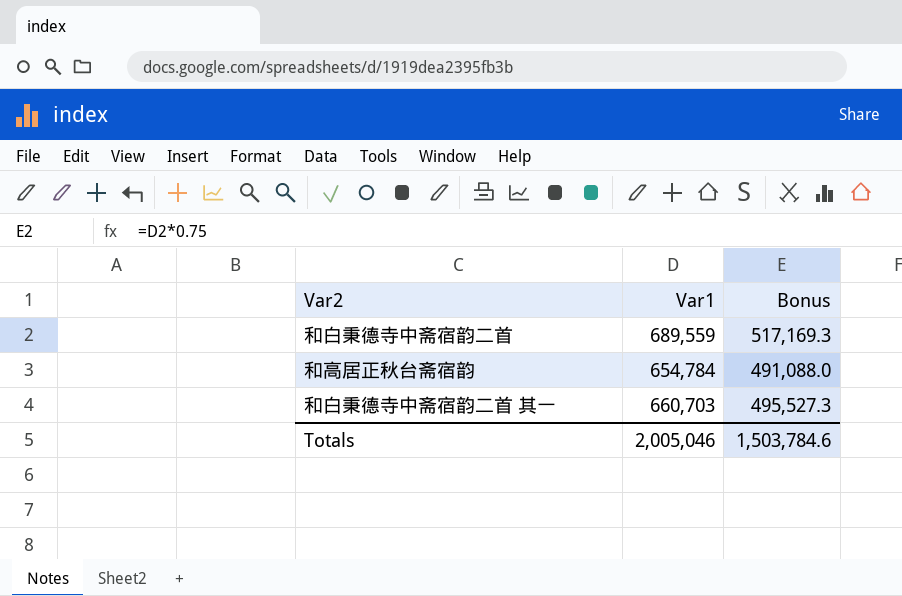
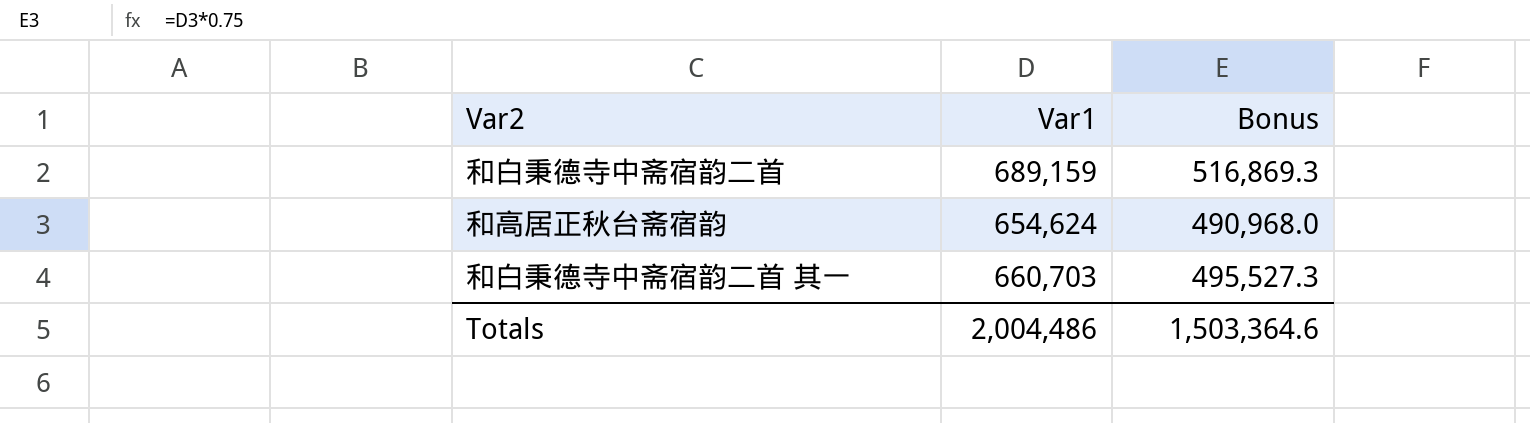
和白秉德寺中斋宿韵二首 | Var1: 689,559 -> 689,159
和白秉德寺中斋宿韵二首 | Bonus: 517,169.3 -> 516,869.3
和高居正秋台斋宿韵 | Var1: 654,784 -> 654,624
和高居正秋台斋宿韵 | Bonus: 491,088.0 -> 490,968.0
Totals | Var1: 2,005,046 -> 2,004,486
Totals | Bonus: 1,503,784.6 -> 1,503,364.6

